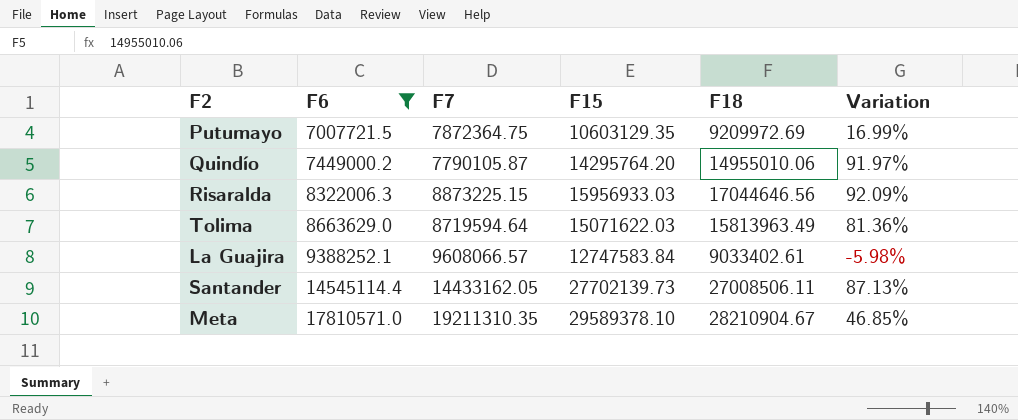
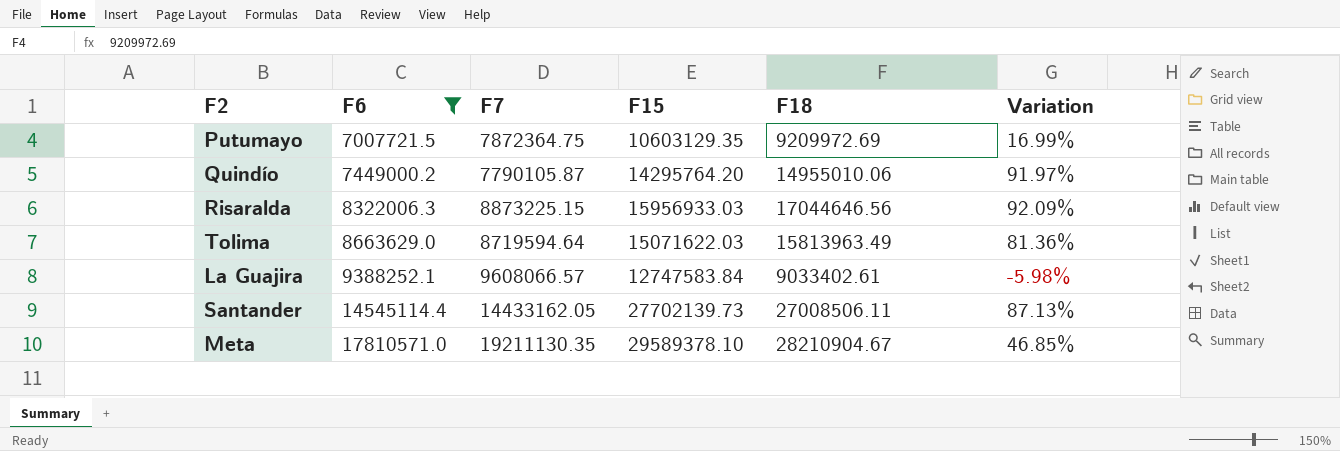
Meta | F7: 19211310.35 -> 19211130.35

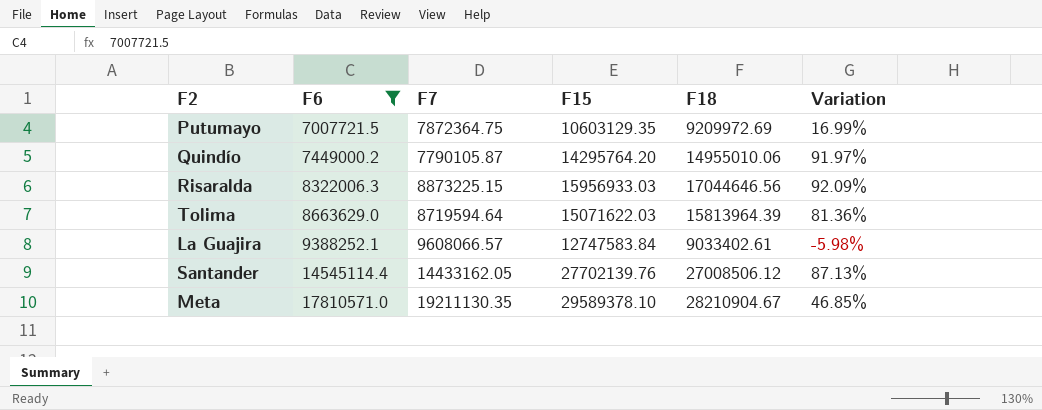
Tolima | F18: 15813963.49 -> 15813964.39
Santander | F15: 27702139.73 -> 27702139.76
Santander | F18: 27008506.11 -> 27008506.12

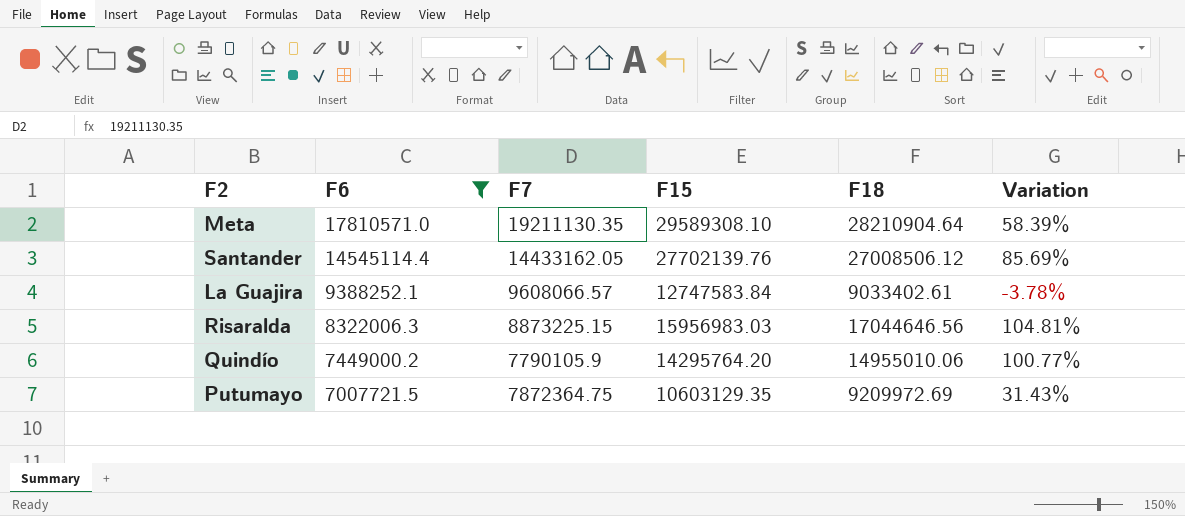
row order: F6 ascending -> F6 descending
column Variation | formula: ([F18] - [F7]) / [F7] -> ([F18] - [F6]) / [F6]
row Tolima: 8663629.0 | 8719594.64 | 15071622.03 | 15813964.39 | 81.36% -> none
Meta | F15: 29589378.10 -> 29589308.10
Meta | F18: 28210904.67 -> 28210904.64
Risaralda | F15: 15956933.03 -> 15956983.03
Quindío | F7: 7790105.87 -> 7790105.9

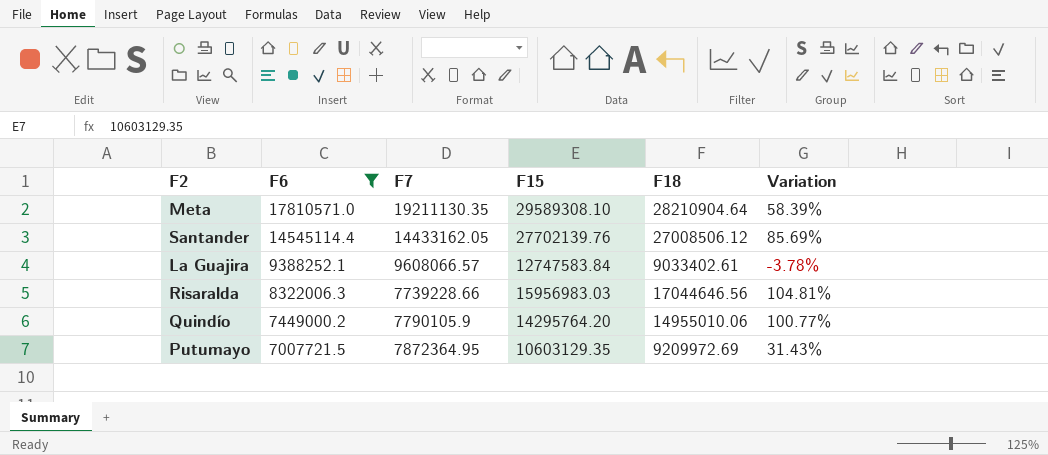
Risaralda | F7: 8873225.15 -> 7739228.66
Putumayo | F7: 7872364.75 -> 7872364.95

